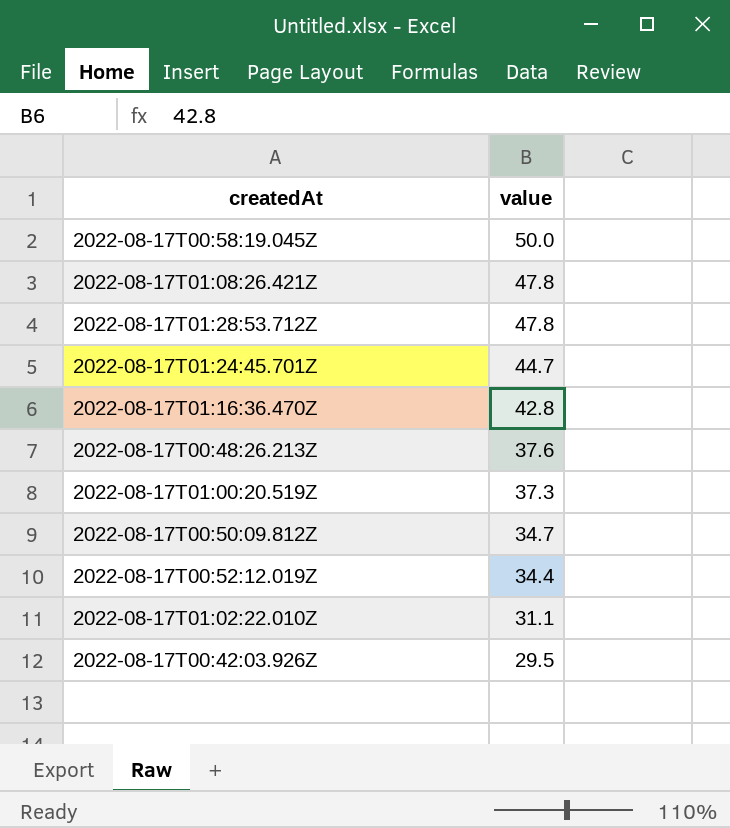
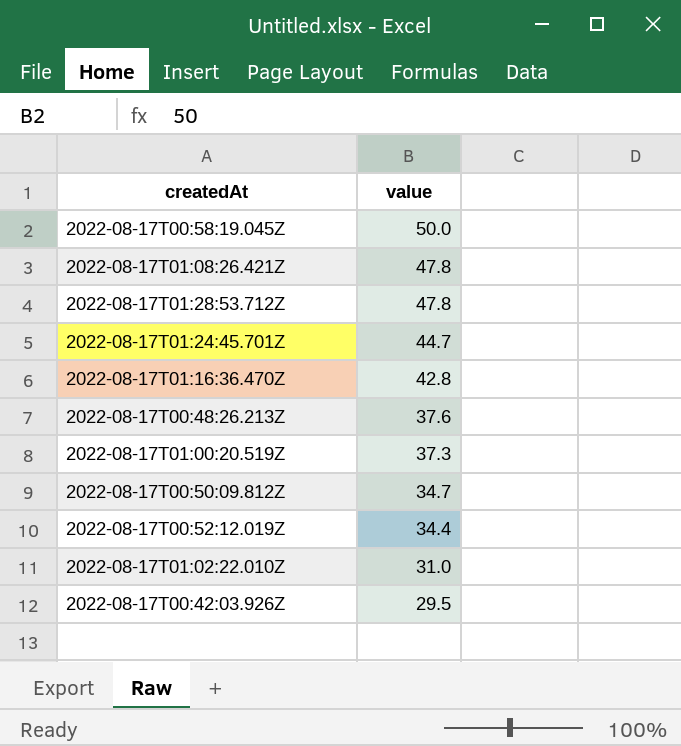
2022-08-17T01:02:22.010Z | value: 31.1 -> 31.0

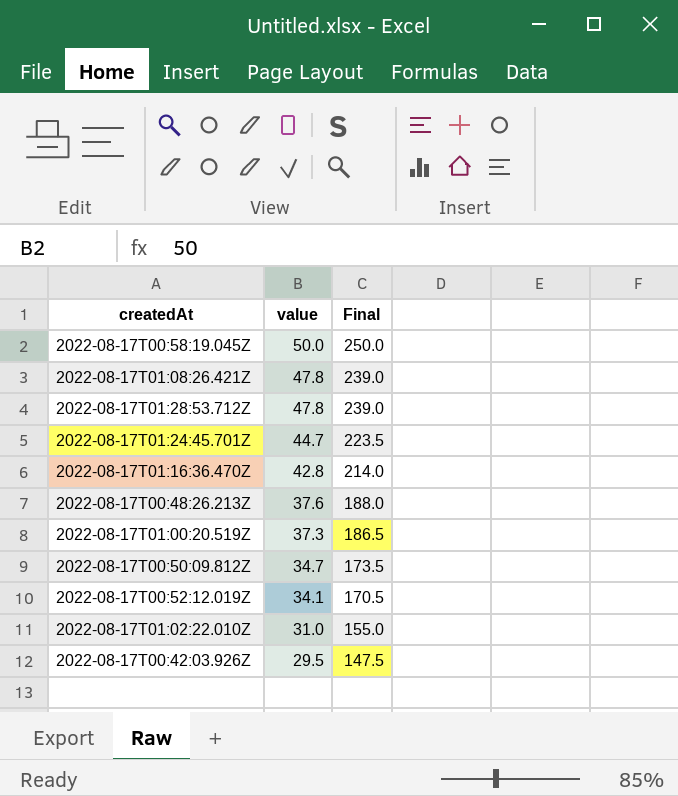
column Final | formula: none -> [value] * 5
2022-08-17T00:52:12.019Z | value: 34.4 -> 34.1

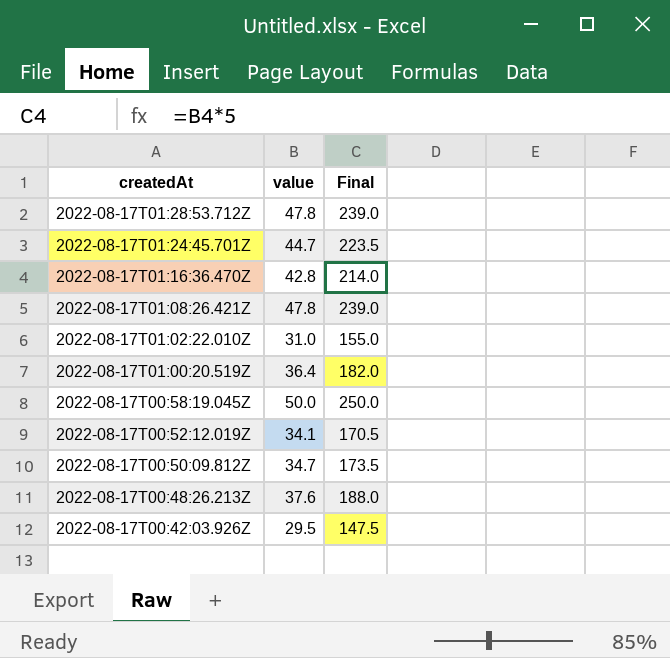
row order: value descending -> createdAt descending
2022-08-17T01:00:20.519Z | value: 37.3 -> 36.4
2022-08-17T01:00:20.519Z | Final: 186.5 -> 182.0

